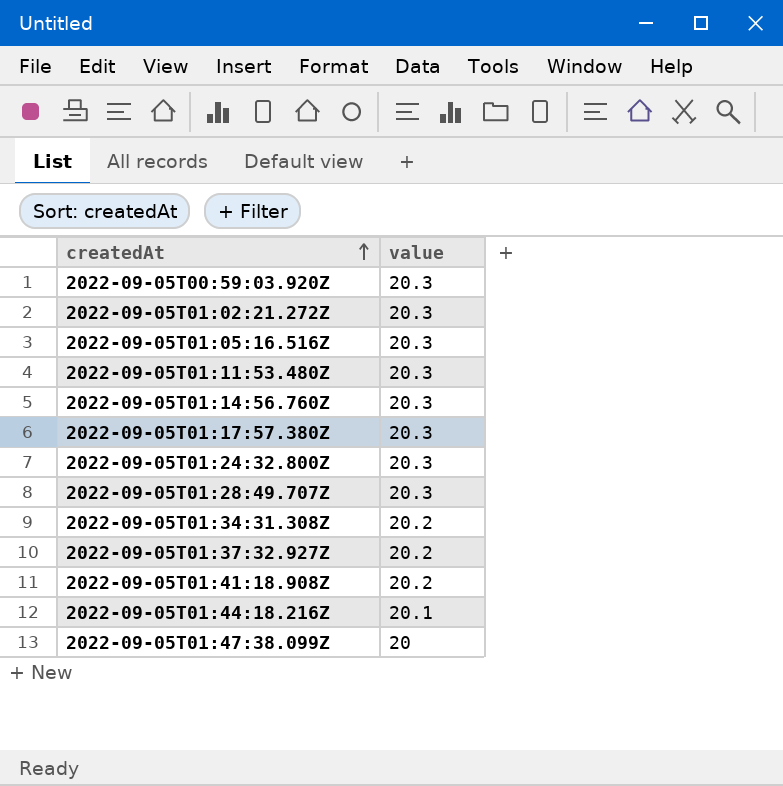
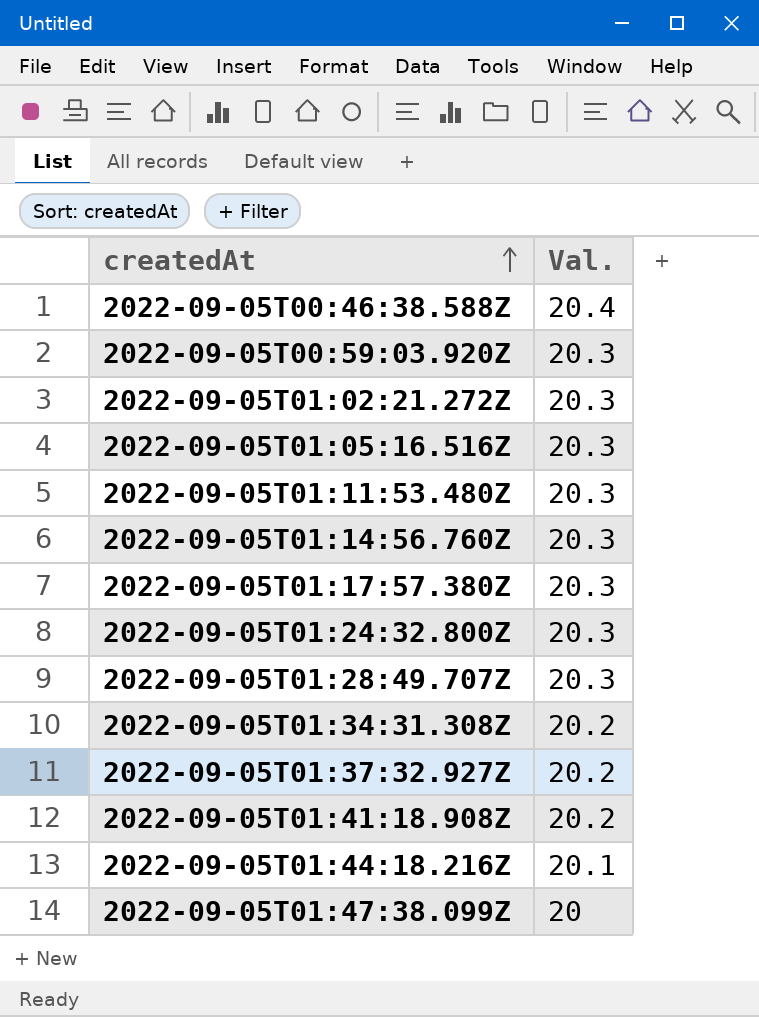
column name: value -> Val.
row 2022-09-05T00:46:38.588Z: none -> 20.4

